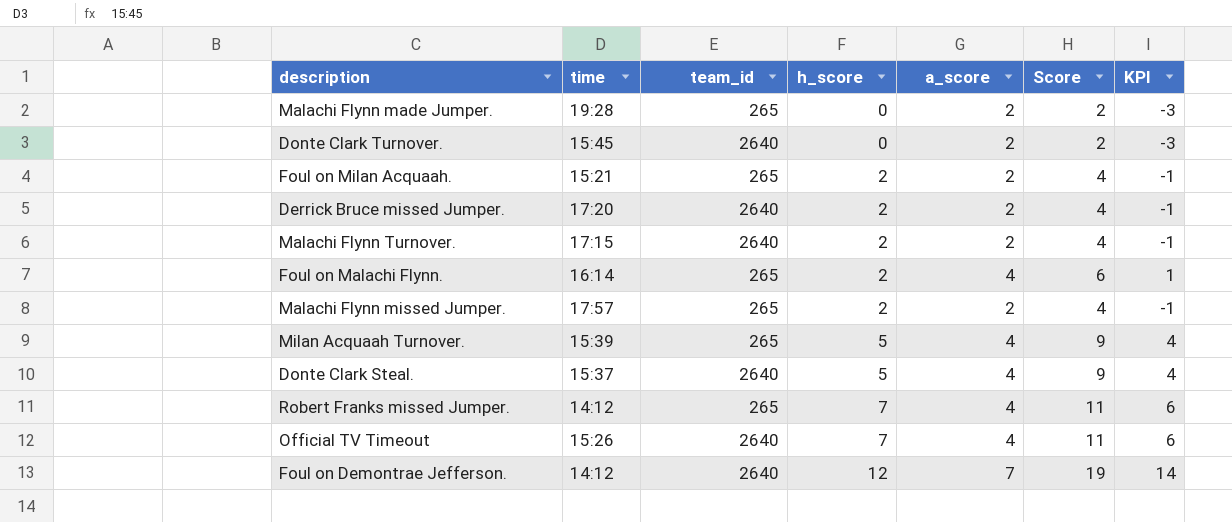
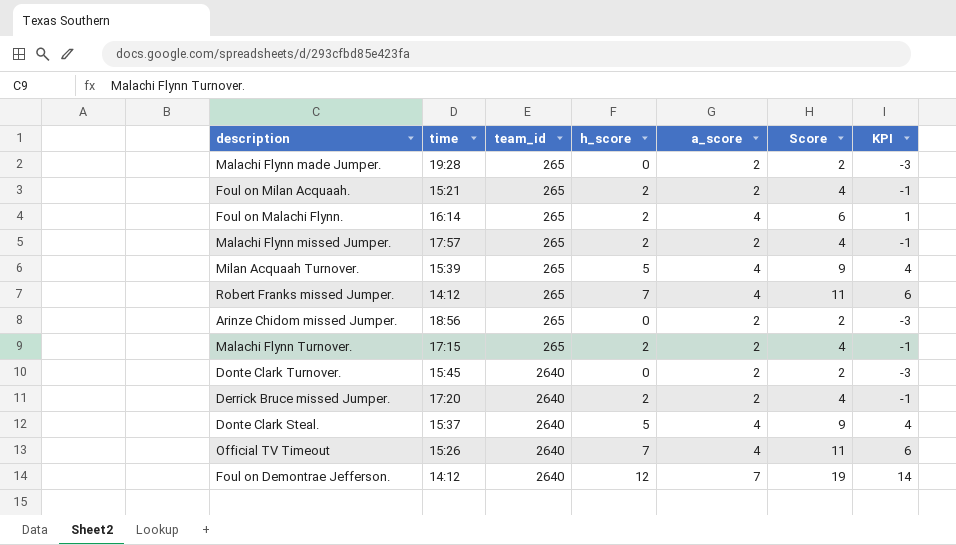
row order: h_score ascending -> team_id ascending
row Arinze Chidom missed Jumper.: none -> 18:56 | 265 | 0 | 2 | 2 | -3
Malachi Flynn Turnover. | team_id: 2640 -> 265

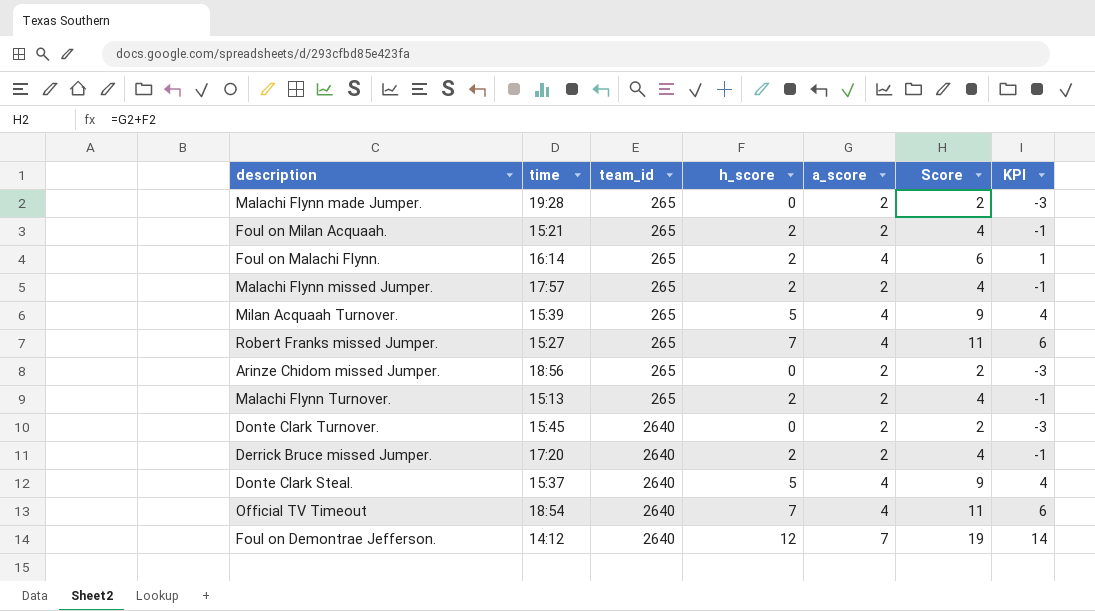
Robert Franks missed Jumper. | time: 14:12 -> 15:27
Malachi Flynn Turnover. | time: 17:15 -> 15:13
Official TV Timeout | time: 15:26 -> 18:54

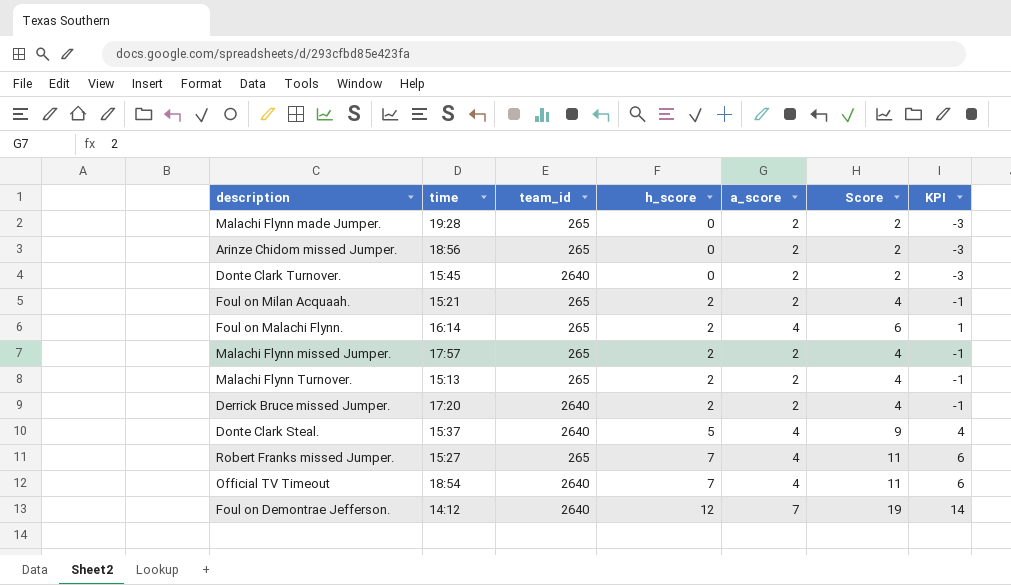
row order: team_id ascending -> h_score ascending
row Milan Acquaah Turnover.: 15:39 | 265 | 5 | 4 | 9 | 4 -> none

